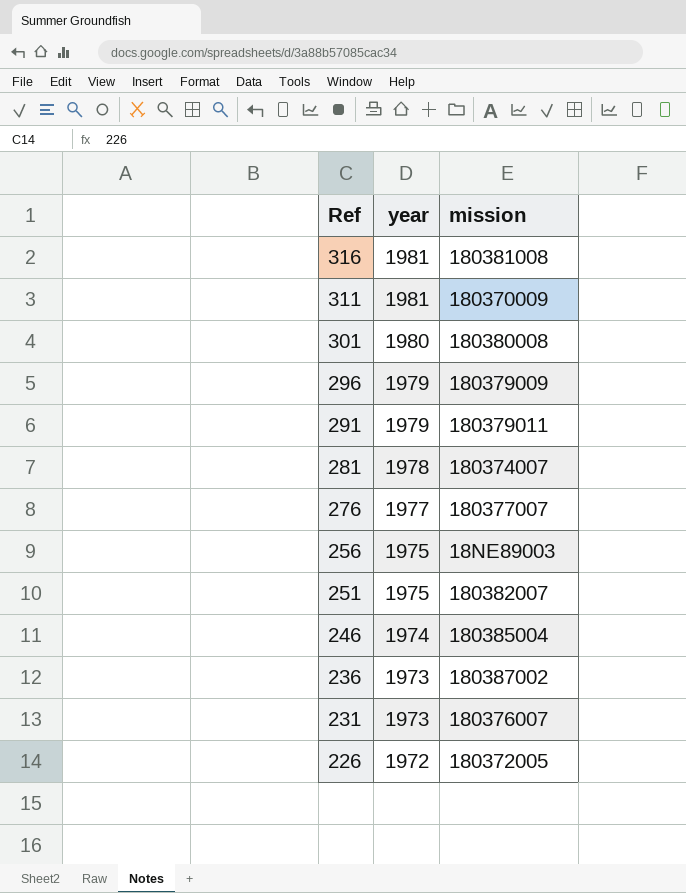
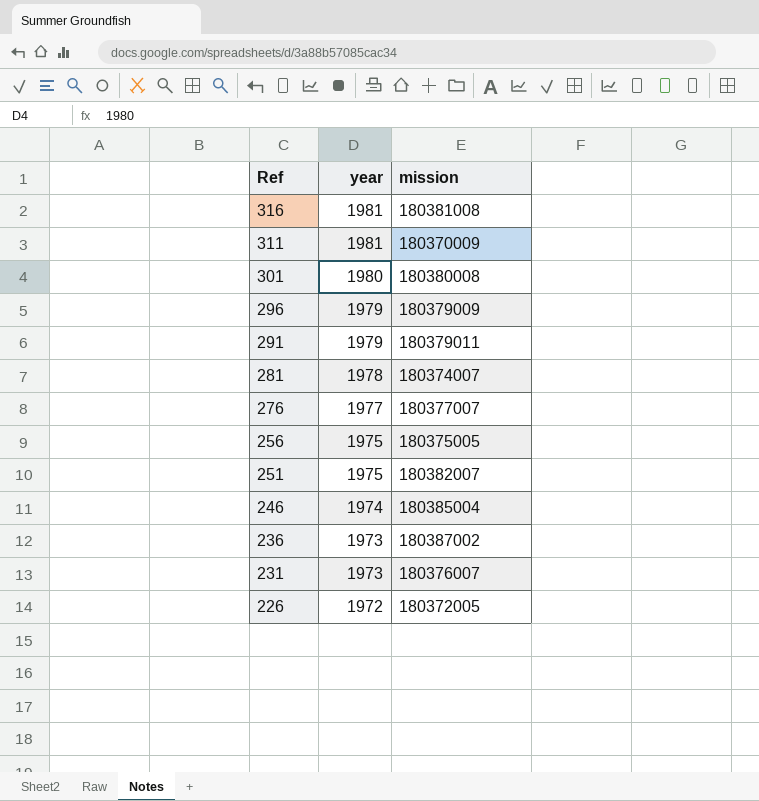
256 | mission: 18NE89003 -> 180375005

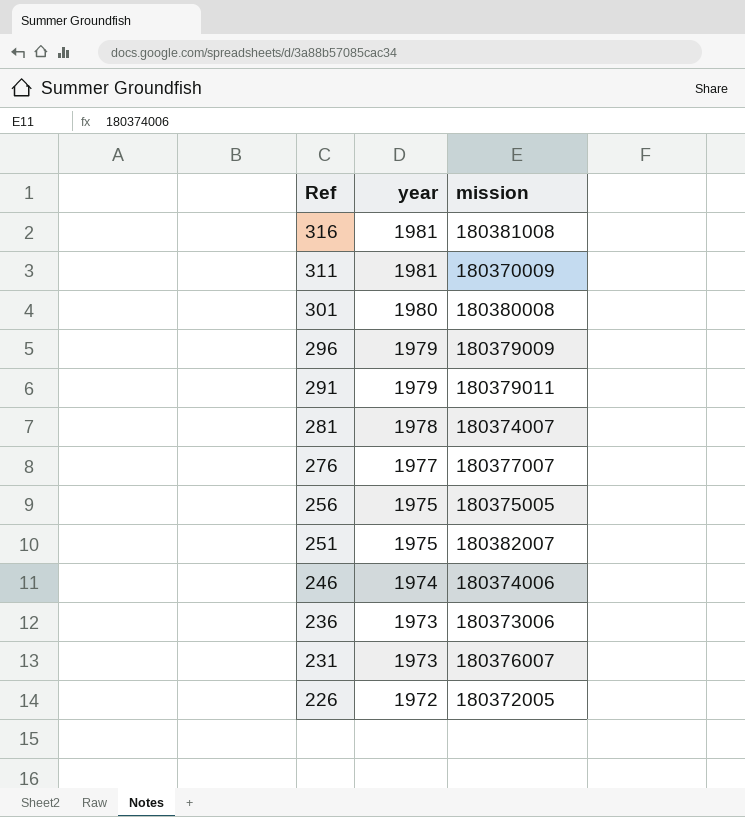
246 | mission: 180385004 -> 180374006
236 | mission: 180387002 -> 180373006

